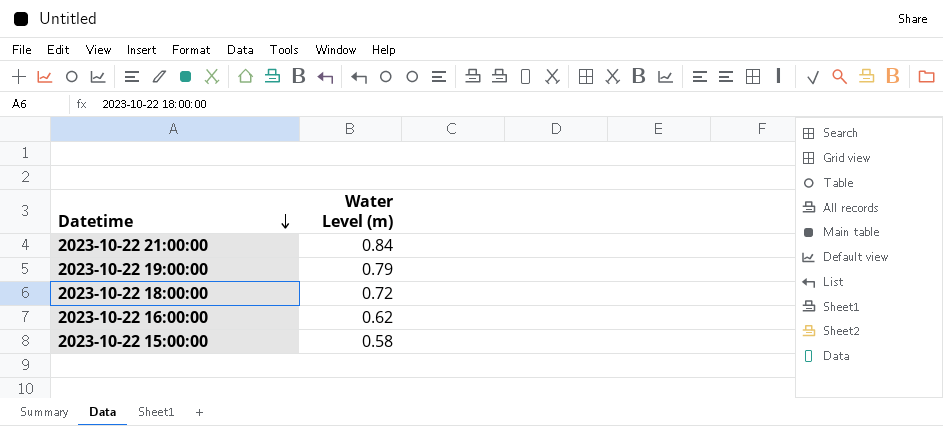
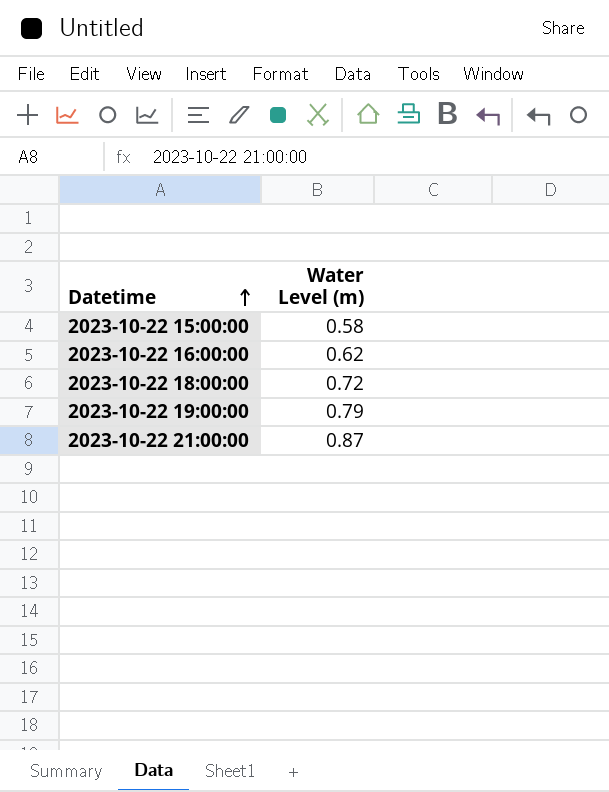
row order: Datetime descending -> Datetime ascending
2023-10-22 21:00:00 | Water Level (m): 0.84 -> 0.87

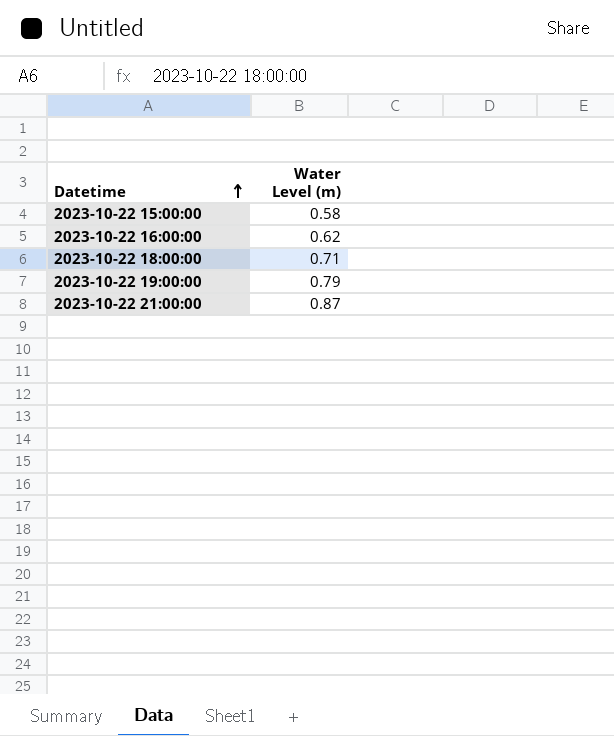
2023-10-22 18:00:00 | Water Level (m): 0.72 -> 0.71

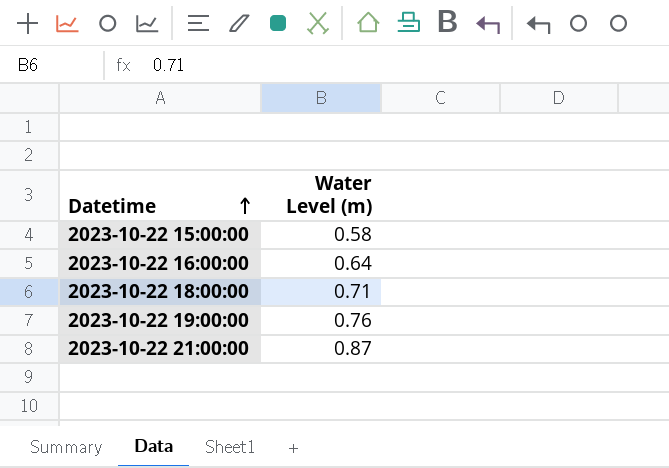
2023-10-22 16:00:00 | Water Level (m): 0.62 -> 0.64
2023-10-22 19:00:00 | Water Level (m): 0.79 -> 0.76

